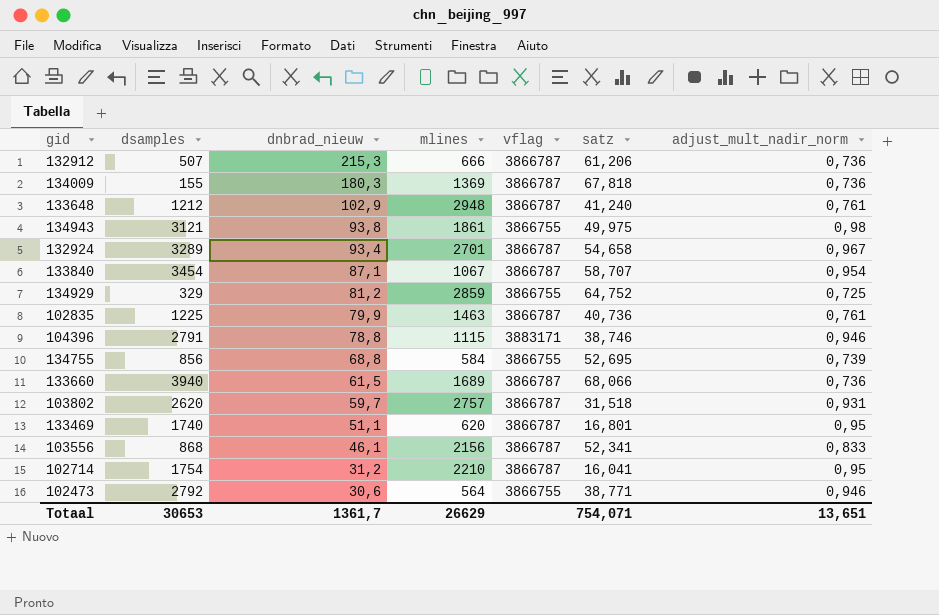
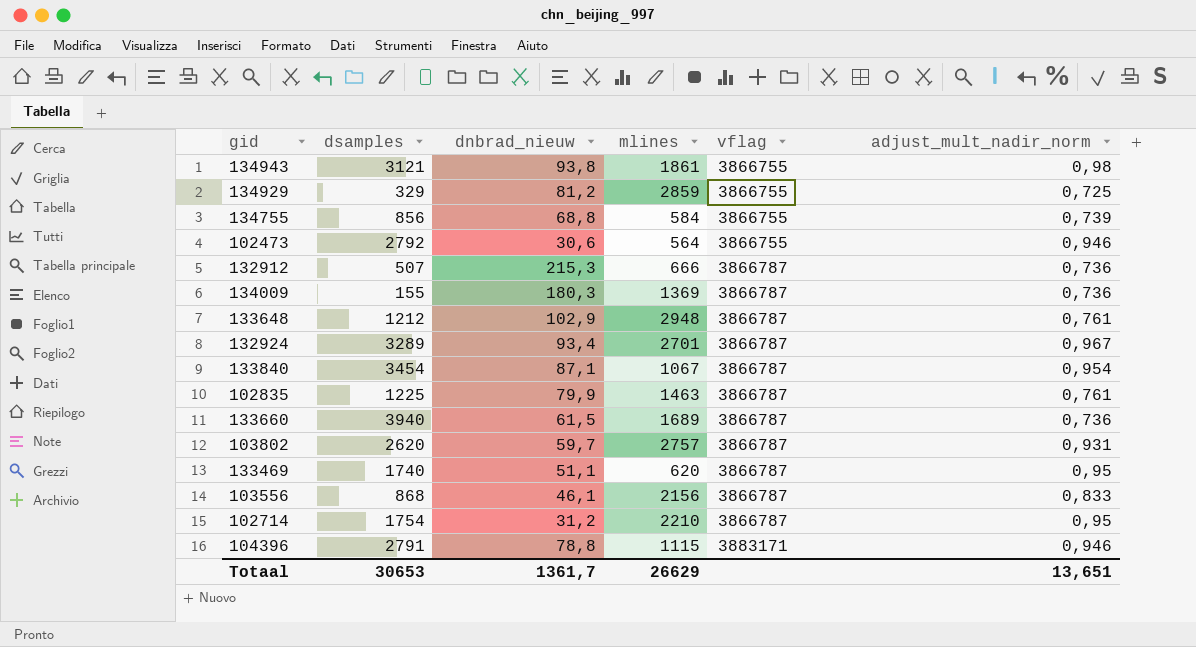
row order: dnbrad_nieuw descending -> vflag ascending
column satz | position: 6 -> none

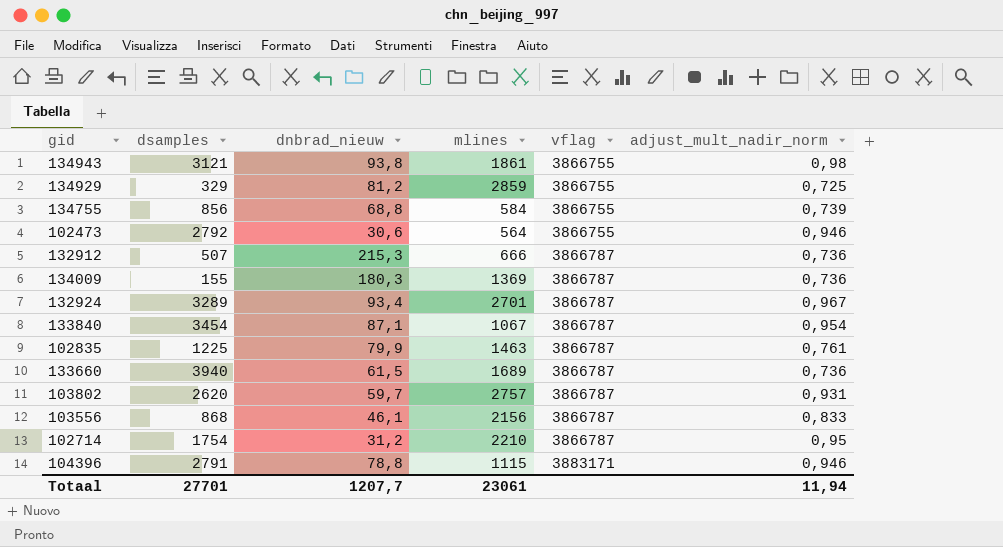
row 133648: 1212 | 102,9 | 2948 | 3866787 | 0,761 -> none
row 133469: 1740 | 51,1 | 620 | 3866787 | 0,95 -> none
Totaal | dsamples: 30653 -> 27701
Totaal | dnbrad_nieuw: 1361,7 -> 1207,7
Totaal | mlines: 26629 -> 23061
Totaal | adjust_mult_nadir_norm: 13,651 -> 11,94

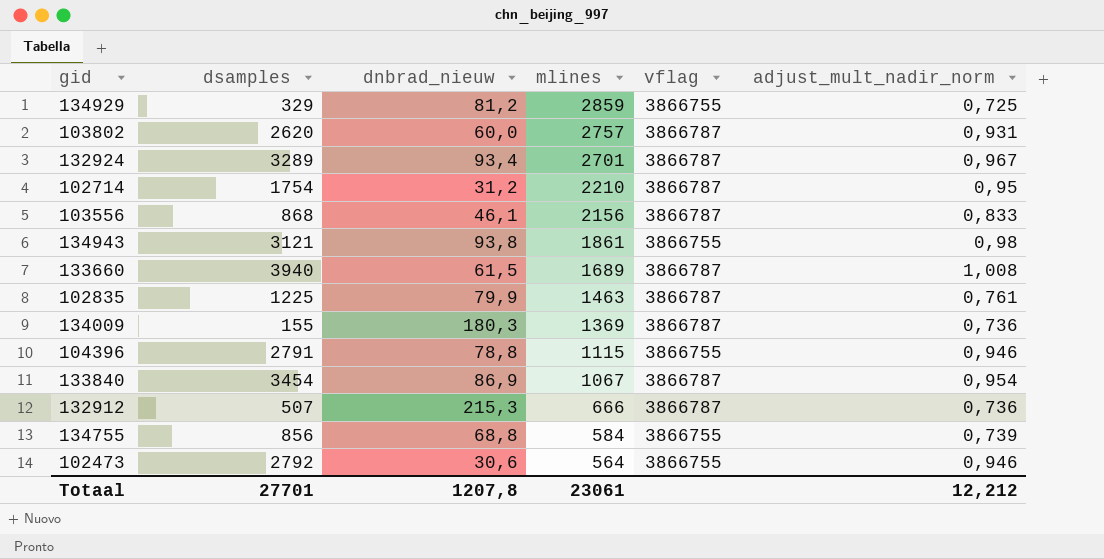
row order: vflag ascending -> mlines descending
103802 | dnbrad_nieuw: 59,7 -> 60,0
133660 | adjust_mult_nadir_norm: 0,736 -> 1,008
104396 | vflag: 3883171 -> 3866755
133840 | dnbrad_nieuw: 87,1 -> 86,9
Totaal | dnbrad_nieuw: 1207,7 -> 1207,8
Totaal | adjust_mult_nadir_norm: 11,94 -> 12,212

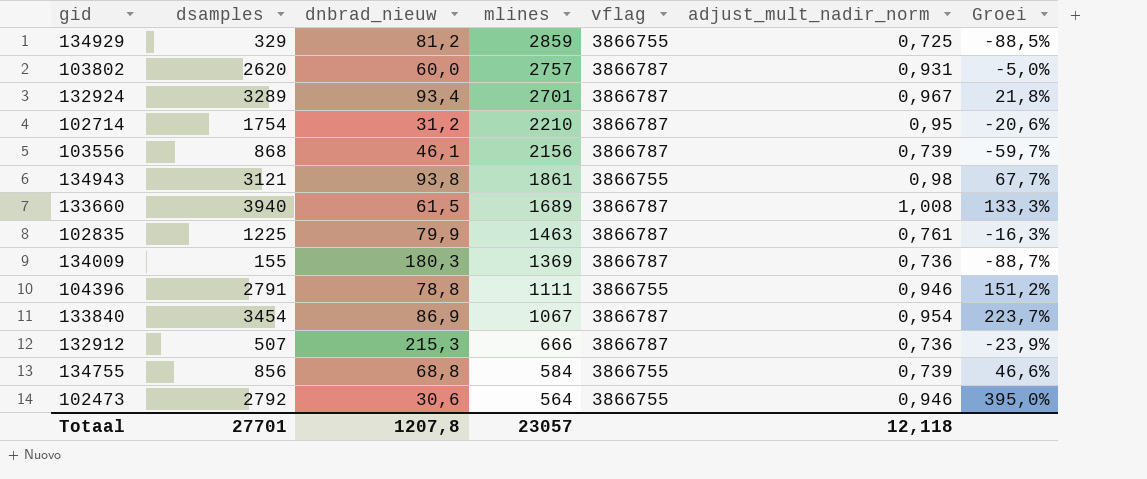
column Groei | formula: none -> ([dsamples] - [mlines]) / [mlines]
103556 | adjust_mult_nadir_norm: 0,833 -> 0,739
104396 | mlines: 1115 -> 1111
Totaal | mlines: 23061 -> 23057
Totaal | adjust_mult_nadir_norm: 12,212 -> 12,118

